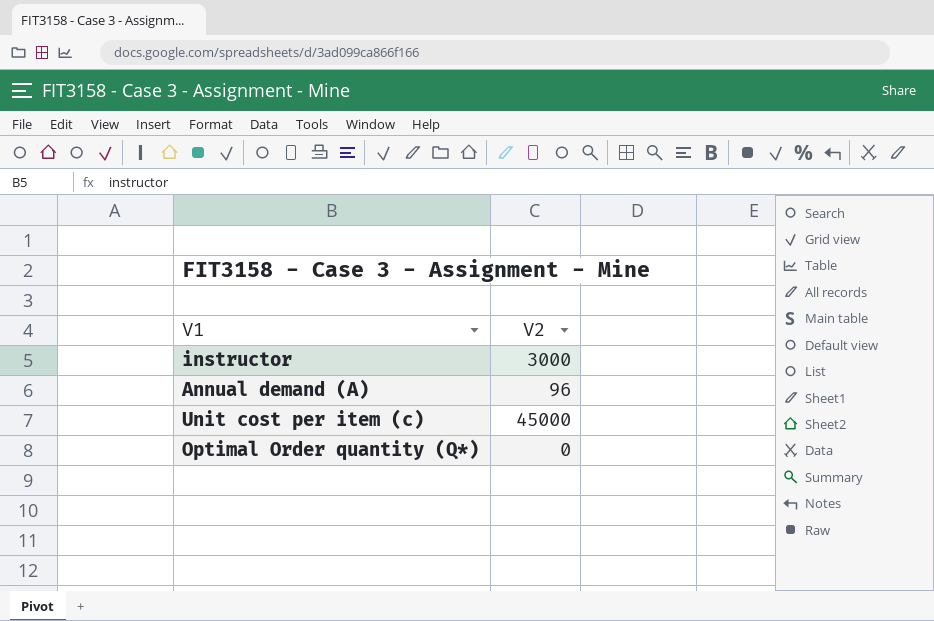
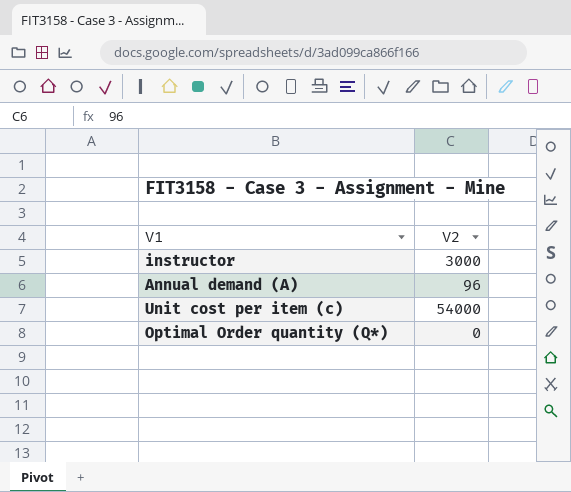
Unit cost per item (c) | V2: 45000 -> 54000

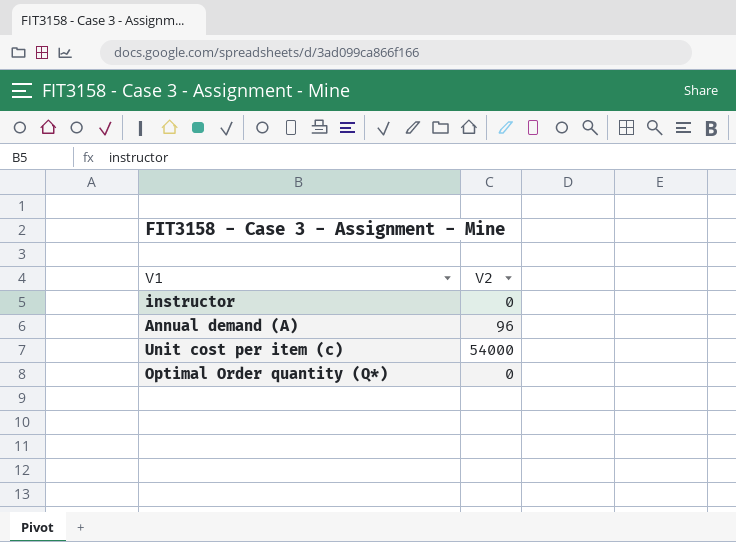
instructor | V2: 3000 -> 0

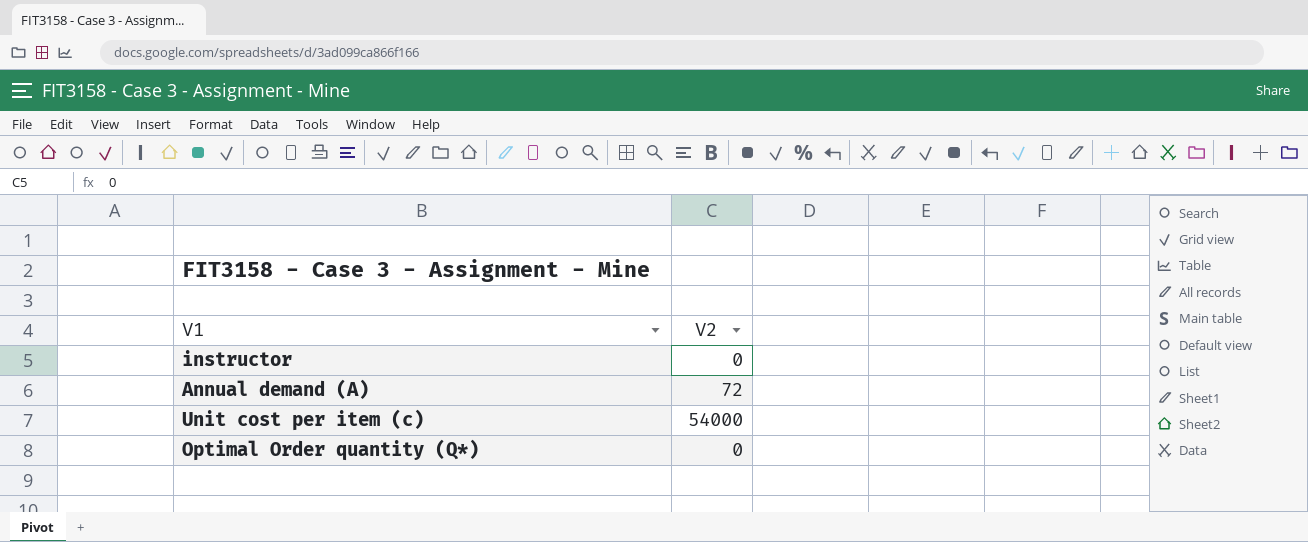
Annual demand (A) | V2: 96 -> 72

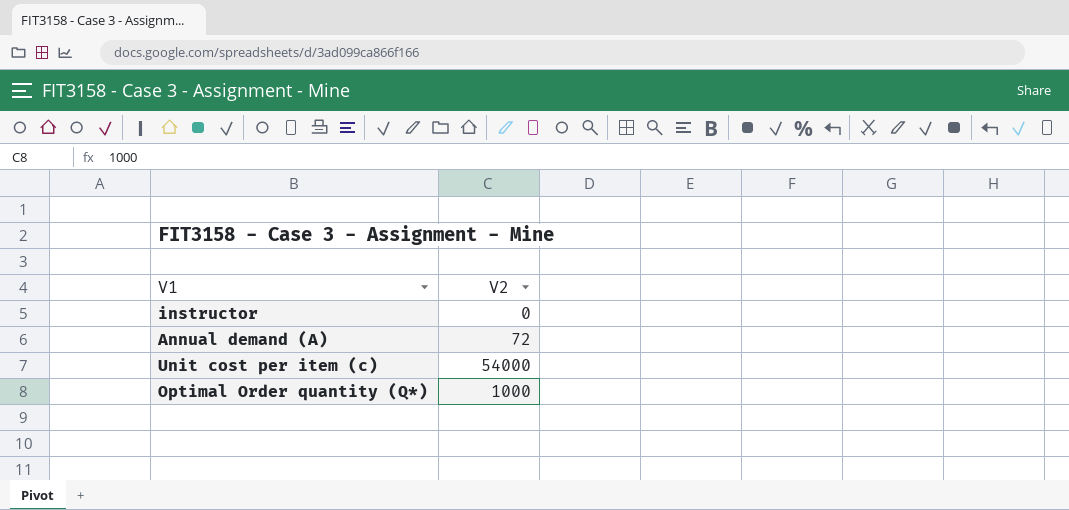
Optimal Order quantity (Q*) | V2: 0 -> 1000

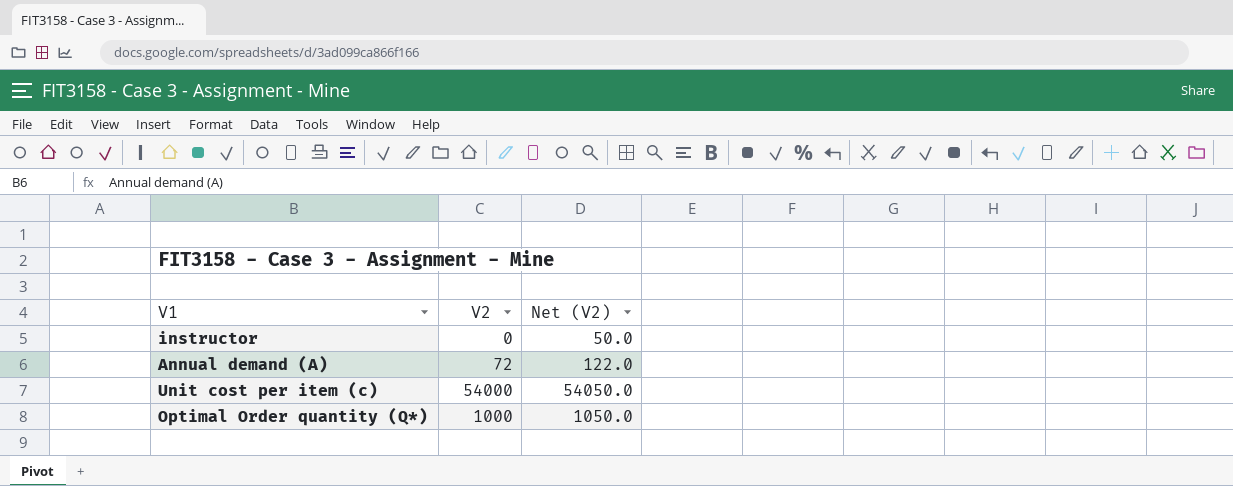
column Net (V2) | formula: none -> [V2] + 50

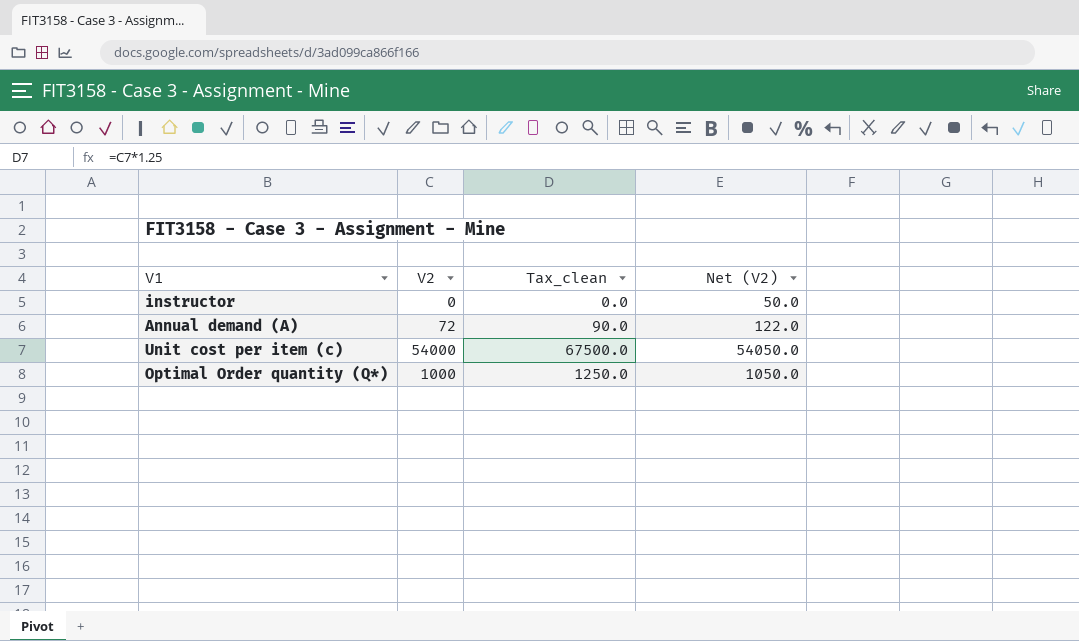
column Tax_clean | formula: none -> [V2] * 1.25

